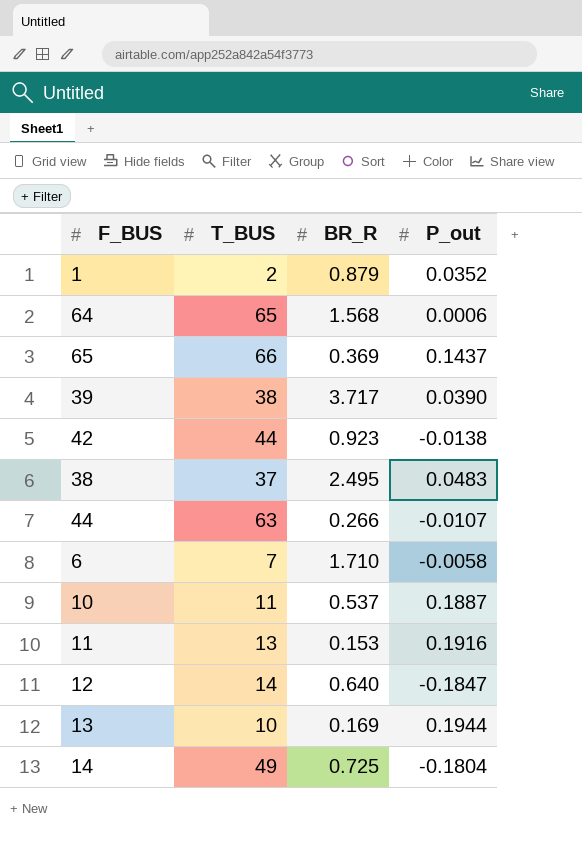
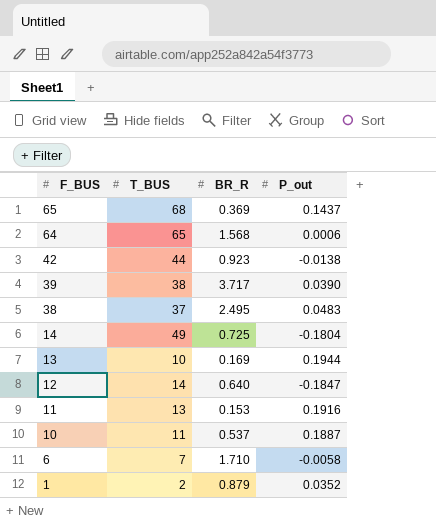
row order: none -> F_BUS descending
row 44: 63 | 0.266 | -0.0107 -> none
65 | T_BUS: 66 -> 68

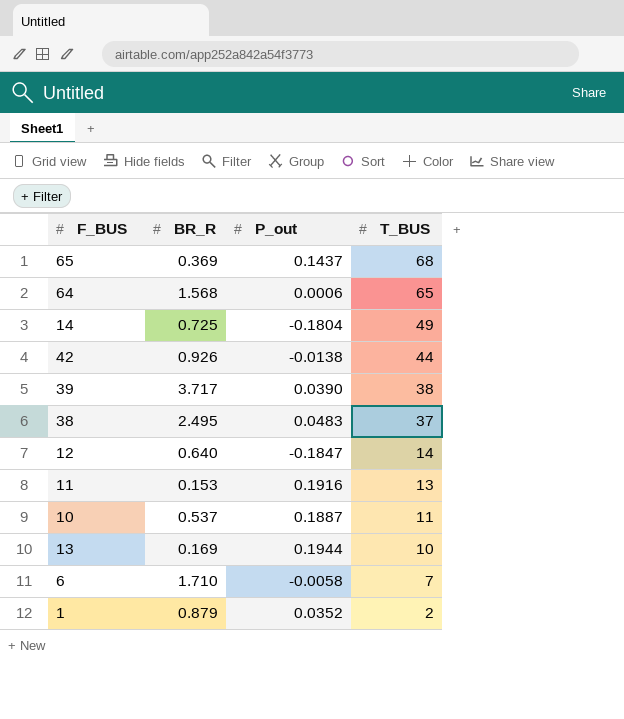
row order: F_BUS descending -> T_BUS descending
column T_BUS | position: 2 -> 4
42 | BR_R: 0.923 -> 0.926

